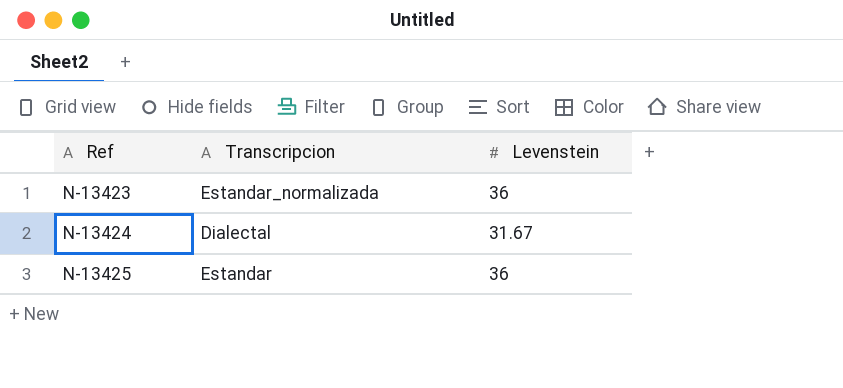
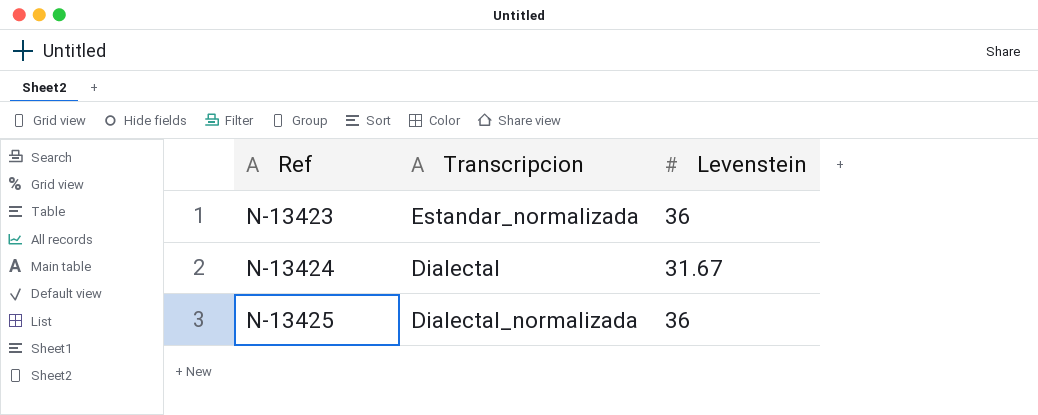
N-13425 | Transcripcion: Estandar -> Dialectal_normalizada

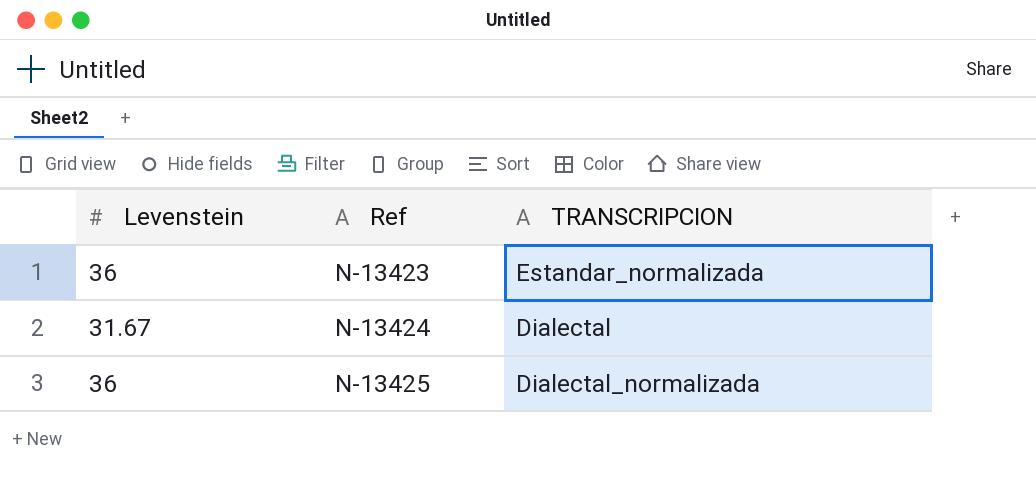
column Levenstein | position: 3 -> 1
column name: Transcripcion -> TRANSCRIPCION

